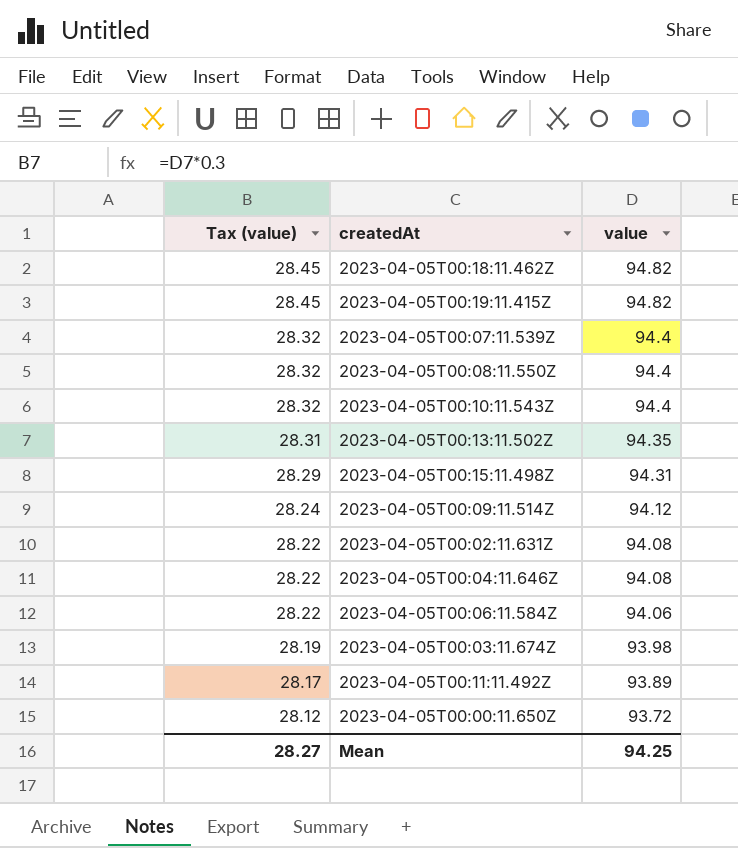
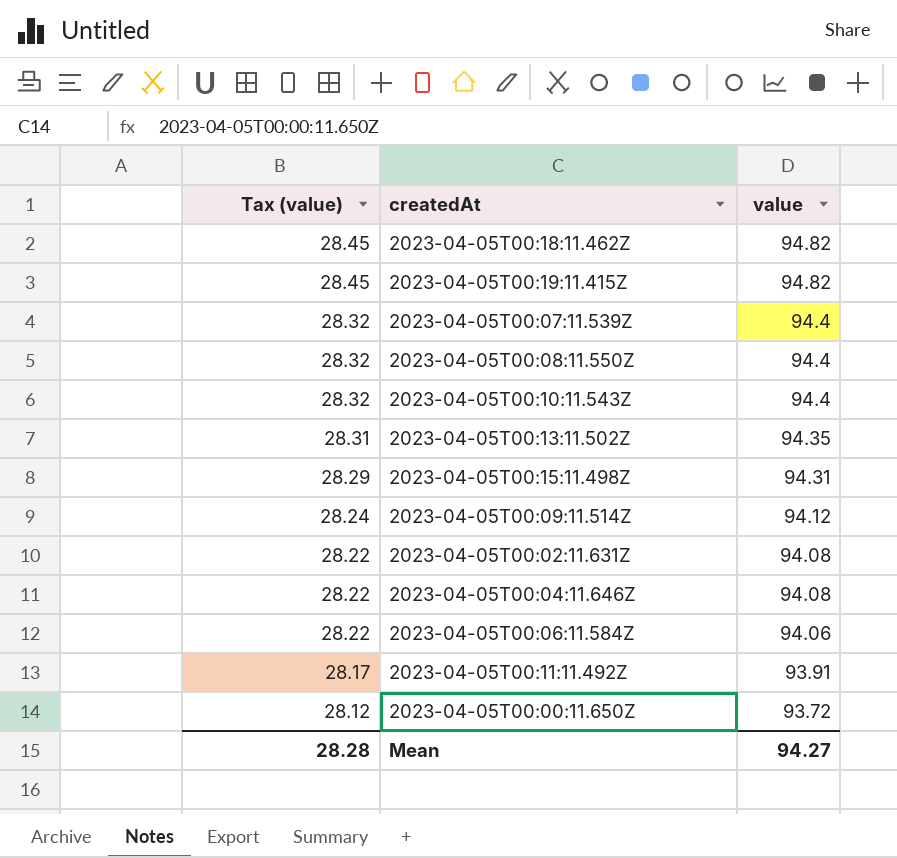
row 2023-04-05T00:03:11.674Z: 28.19 | 93.98 -> none
2023-04-05T00:11:11.492Z | value: 93.89 -> 93.91
Mean | Tax (value): 28.27 -> 28.28
Mean | value: 94.25 -> 94.27

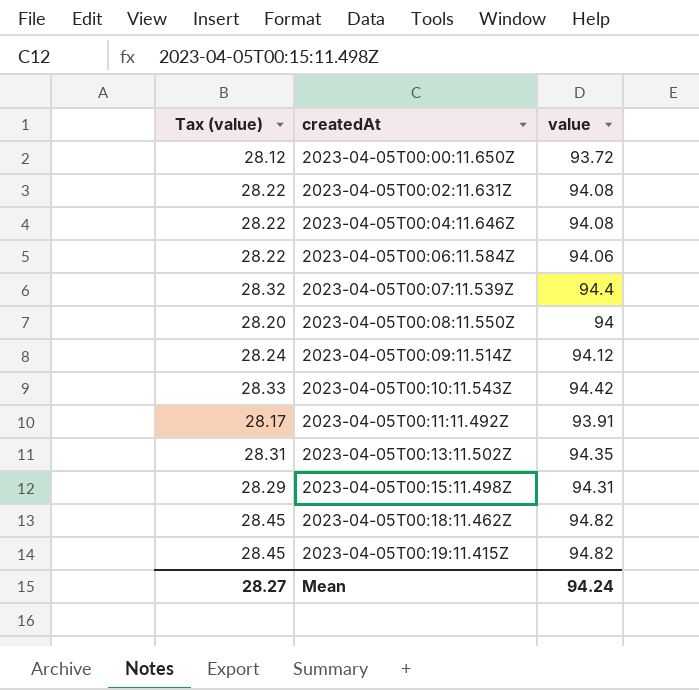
row order: Tax (value) descending -> createdAt ascending
2023-04-05T00:08:11.550Z | Tax (value): 28.32 -> 28.20
2023-04-05T00:08:11.550Z | value: 94.4 -> 94
2023-04-05T00:10:11.543Z | Tax (value): 28.32 -> 28.33
2023-04-05T00:10:11.543Z | value: 94.4 -> 94.42
Mean | Tax (value): 28.28 -> 28.27
Mean | value: 94.27 -> 94.24

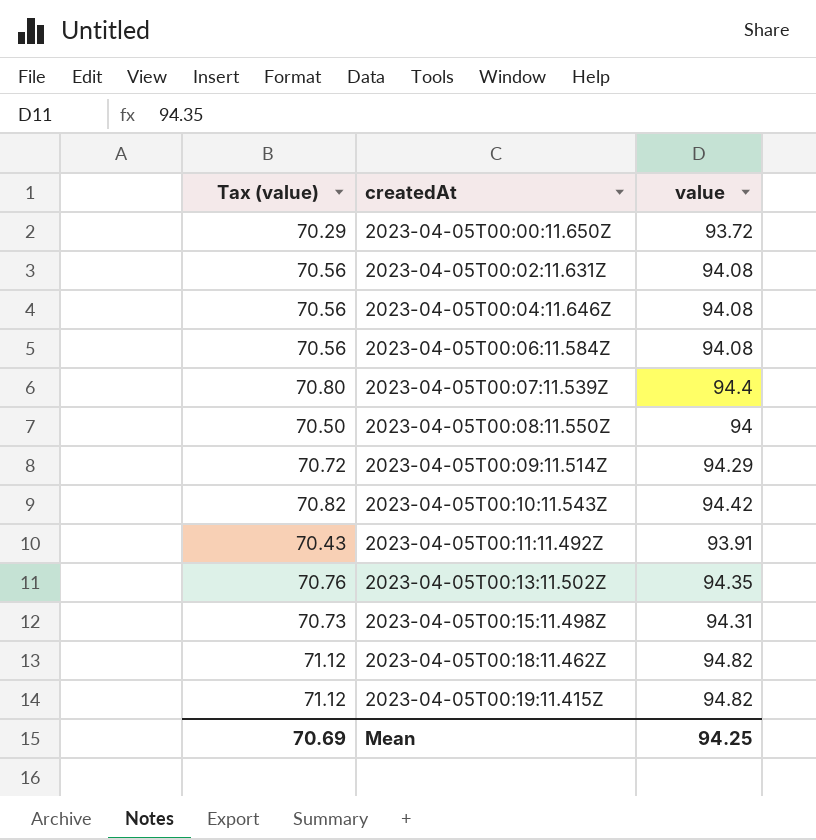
column Tax (value) | formula: [value] * 0.3 -> [value] * 0.75
2023-04-05T00:06:11.584Z | value: 94.06 -> 94.08
2023-04-05T00:09:11.514Z | value: 94.12 -> 94.29
Mean | Tax (value): 28.27 -> 70.69
Mean | value: 94.24 -> 94.25

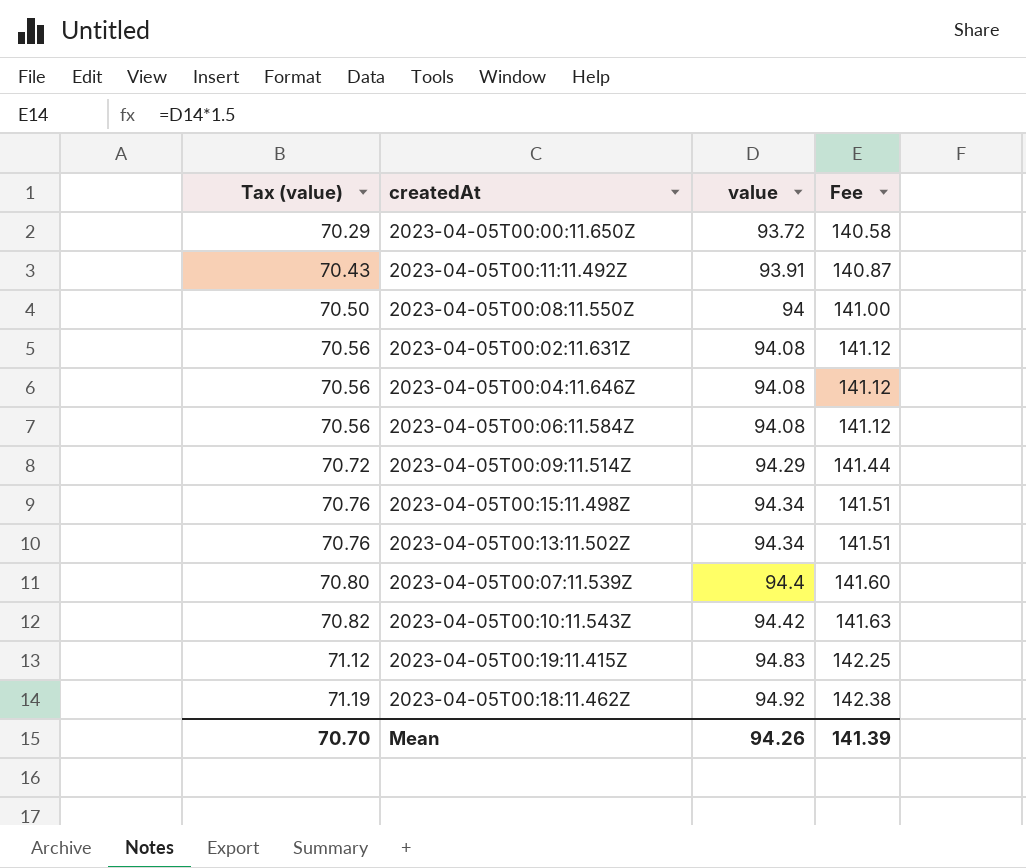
row order: createdAt ascending -> Tax (value) ascending
column Fee | formula: none -> [value] * 1.5
2023-04-05T00:15:11.498Z | Tax (value): 70.73 -> 70.76
2023-04-05T00:15:11.498Z | value: 94.31 -> 94.34
2023-04-05T00:13:11.502Z | value: 94.35 -> 94.34
2023-04-05T00:19:11.415Z | value: 94.82 -> 94.83
2023-04-05T00:18:11.462Z | Tax (value): 71.12 -> 71.19
2023-04-05T00:18:11.462Z | value: 94.82 -> 94.92
Mean | Tax (value): 70.69 -> 70.70
Mean | value: 94.25 -> 94.26

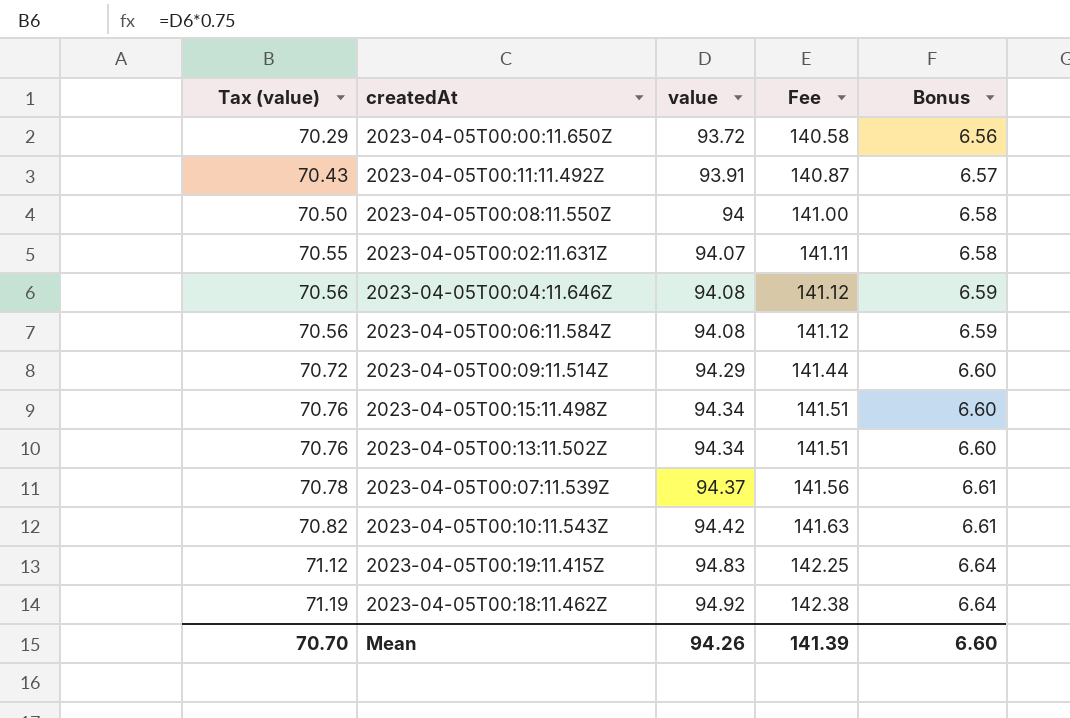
column Bonus | formula: none -> [value] * 0.07
2023-04-05T00:02:11.631Z | Tax (value): 70.56 -> 70.55
2023-04-05T00:02:11.631Z | value: 94.08 -> 94.07
2023-04-05T00:02:11.631Z | Fee: 141.12 -> 141.11
2023-04-05T00:07:11.539Z | Tax (value): 70.80 -> 70.78
2023-04-05T00:07:11.539Z | value: 94.4 -> 94.37
2023-04-05T00:07:11.539Z | Fee: 141.60 -> 141.56

